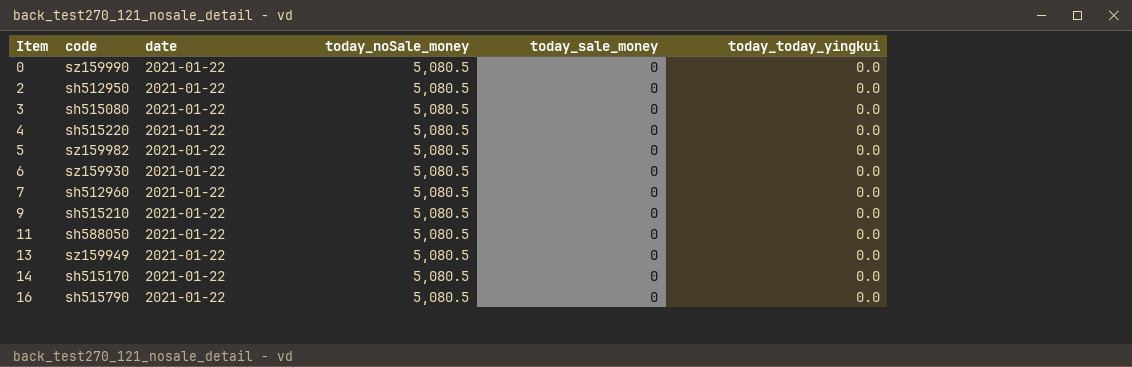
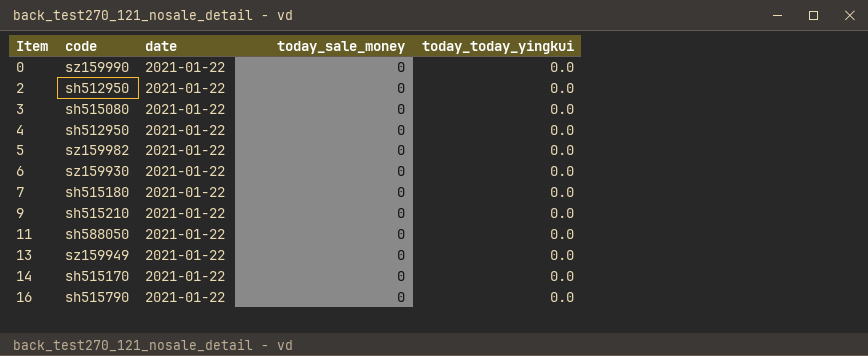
column today_noSale_money | position: 4 -> none
4 | code: sh515220 -> sh512950
7 | code: sh512960 -> sh515180

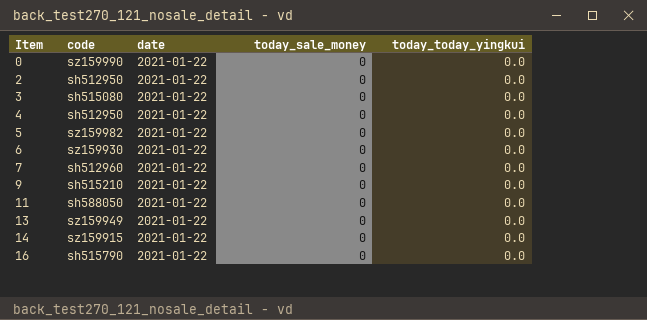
7 | code: sh515180 -> sh512960
14 | code: sh515170 -> sz159915

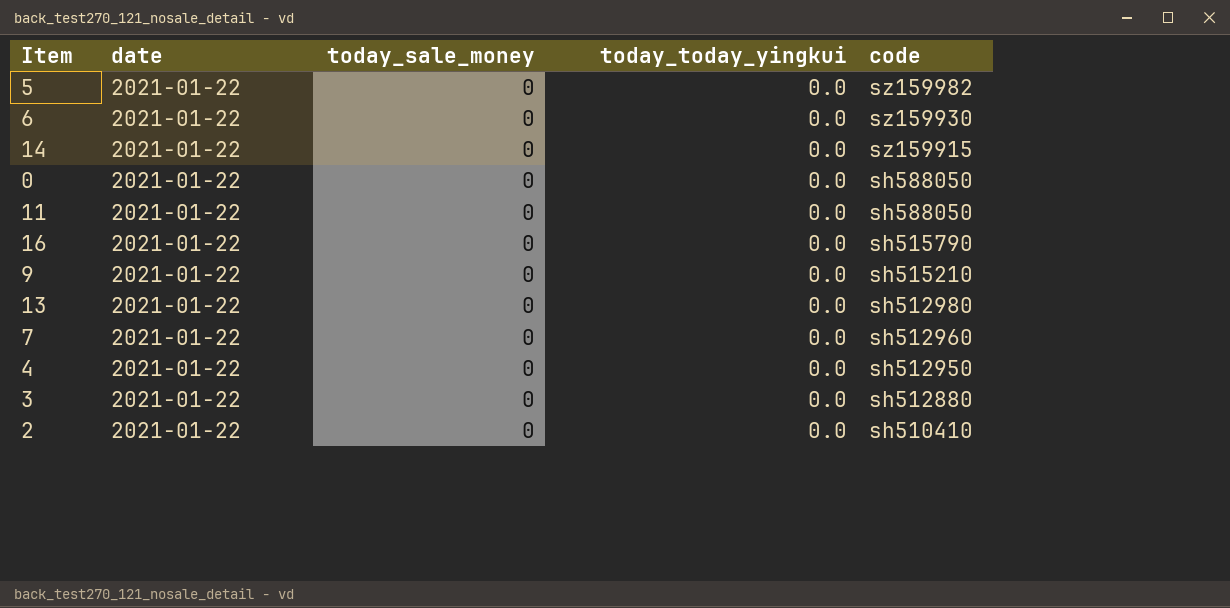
row order: Item ascending -> code descending
column code | position: 2 -> 5
0 | code: sz159990 -> sh588050
13 | code: sz159949 -> sh512980
3 | code: sh515080 -> sh512880
2 | code: sh512950 -> sh510410

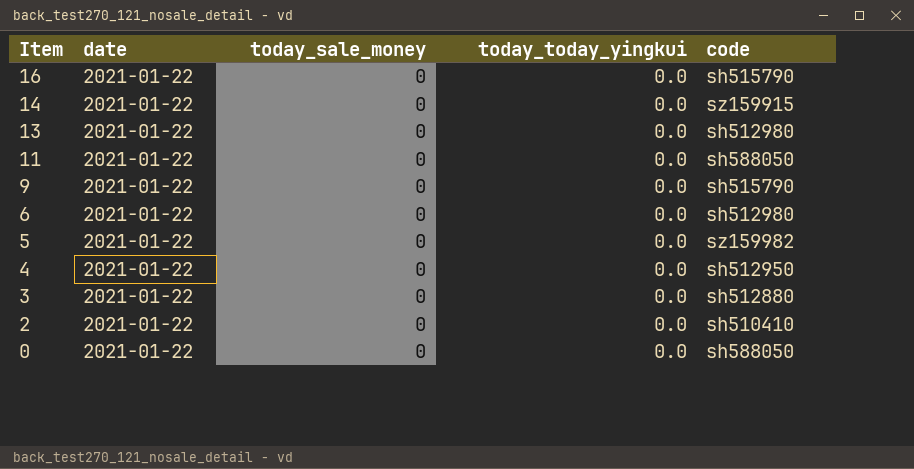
row order: code descending -> Item descending
row 7: 2021-01-22 | 0 | 0.0 | sh512960 -> none
9 | code: sh515210 -> sh515790
6 | code: sz159930 -> sh512980

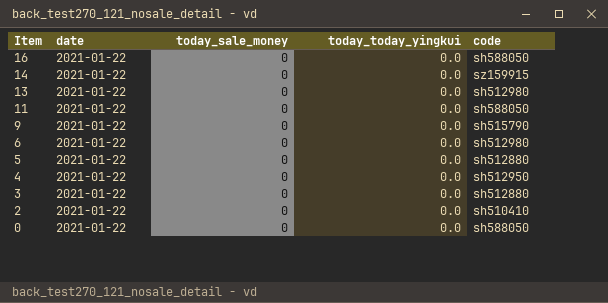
16 | code: sh515790 -> sh588050
5 | code: sz159982 -> sh512880

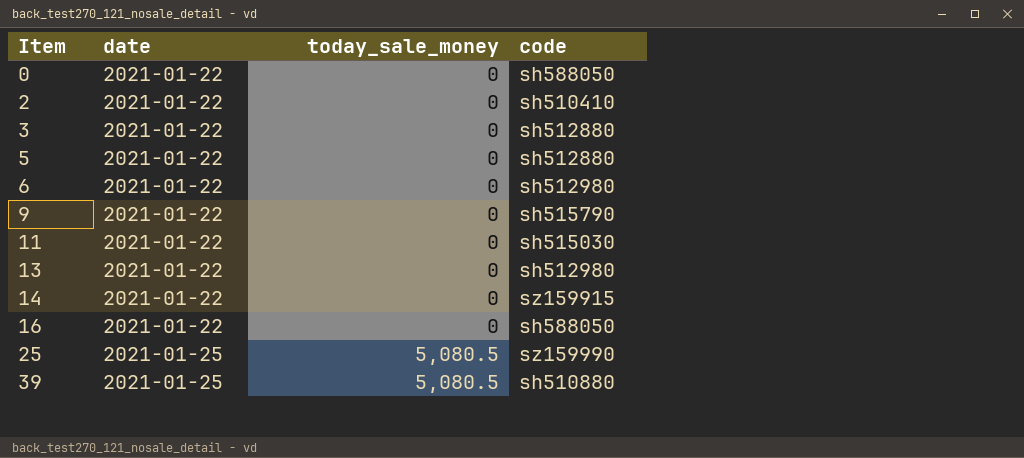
row order: Item descending -> Item ascending
column today_today_yingkui | position: 4 -> none
row 4: 2021-01-22 | 0 | 0.0 | sh512950 -> none
11 | code: sh588050 -> sh515030
row 25: none -> 2021-01-25 | 5,080.5 | sz159990
row 39: none -> 2021-01-25 | 5,080.5 | sh510880

